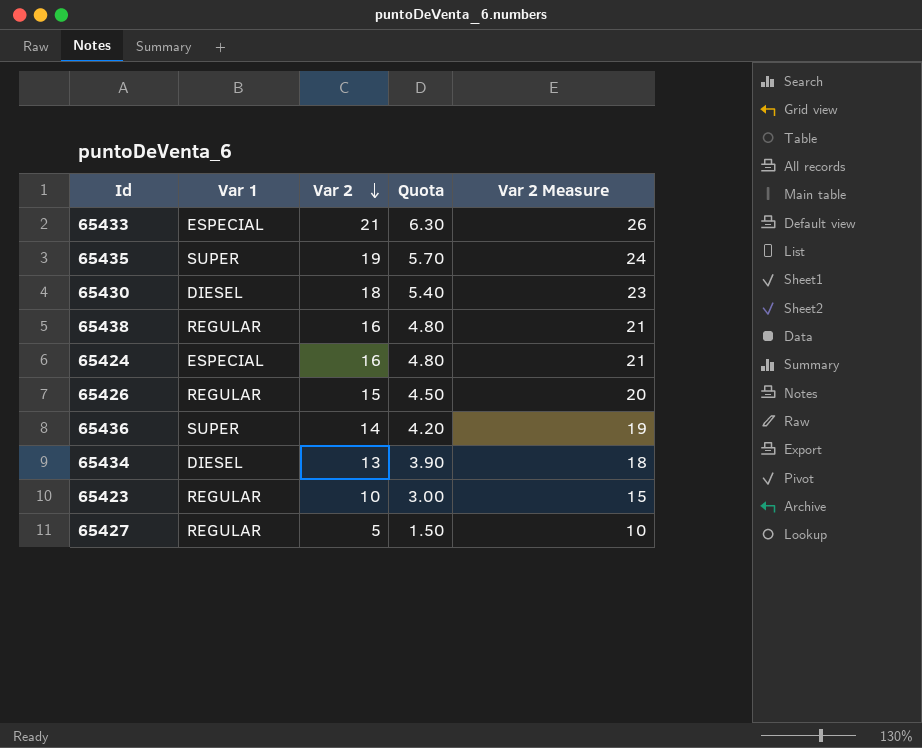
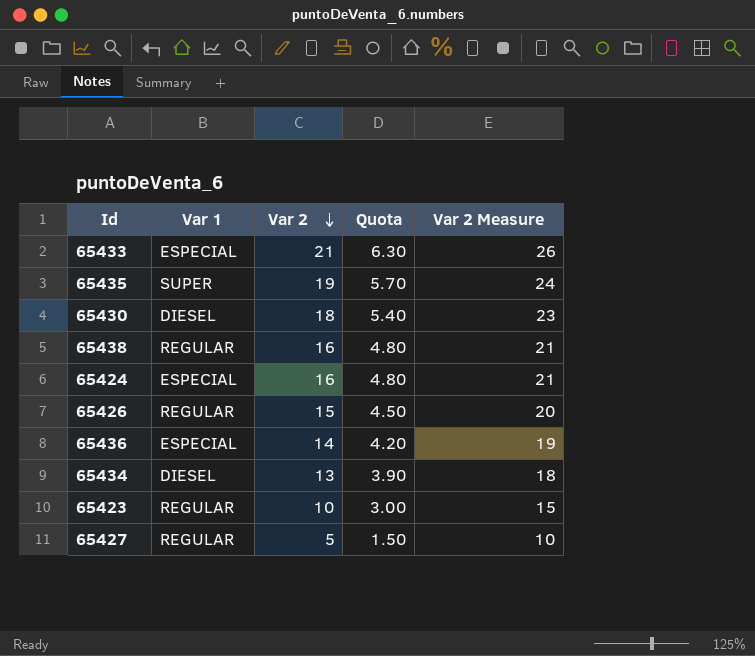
65436 | Var 1: SUPER -> ESPECIAL

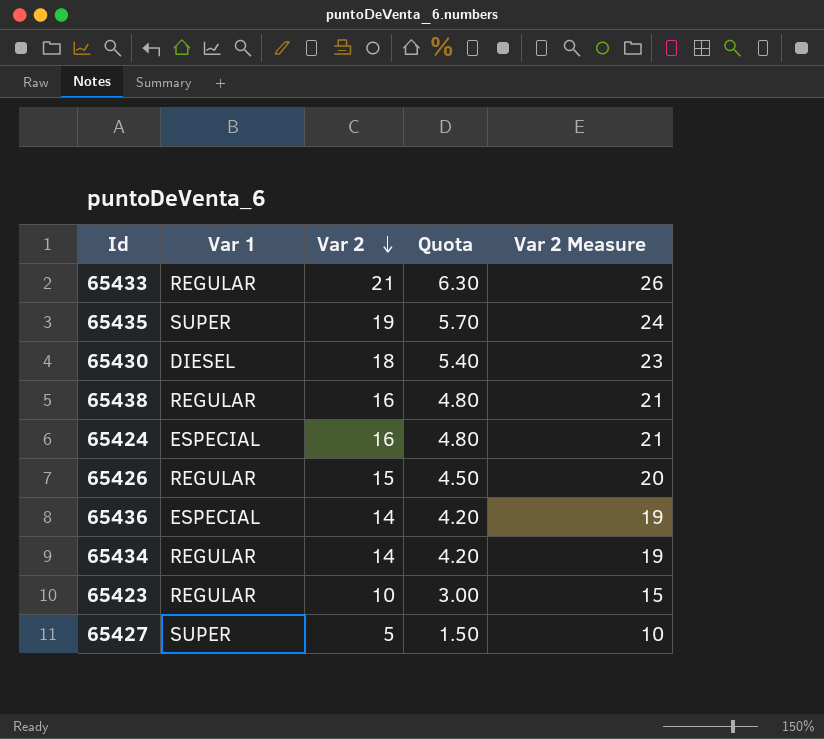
65433 | Var 1: ESPECIAL -> REGULAR
65434 | Var 1: DIESEL -> REGULAR
65434 | Var 2: 13 -> 14
65434 | Quota: 3.90 -> 4.20
65434 | Var 2 Measure: 18 -> 19
65427 | Var 1: REGULAR -> SUPER

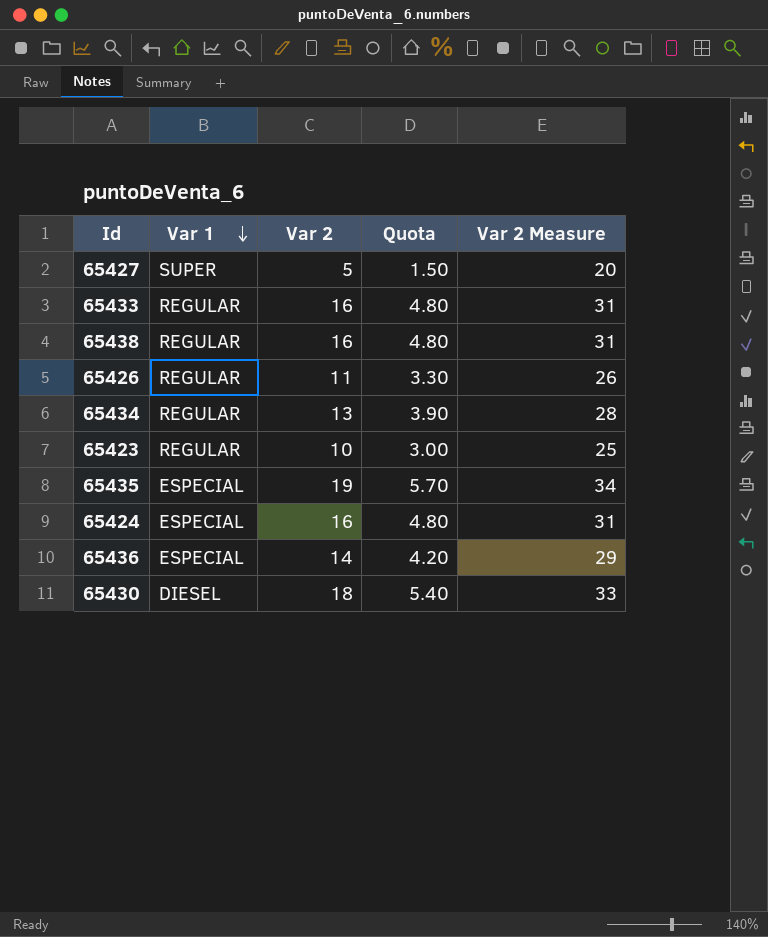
row order: Var 2 descending -> Var 1 descending
column Var 2 Measure | formula: [Var 2] + 5 -> [Var 2] + 15
65433 | Var 2: 21 -> 16
65433 | Quota: 6.30 -> 4.80
65426 | Var 2: 15 -> 11
65426 | Quota: 4.50 -> 3.30
65434 | Var 2: 14 -> 13
65434 | Quota: 4.20 -> 3.90
65435 | Var 1: SUPER -> ESPECIAL

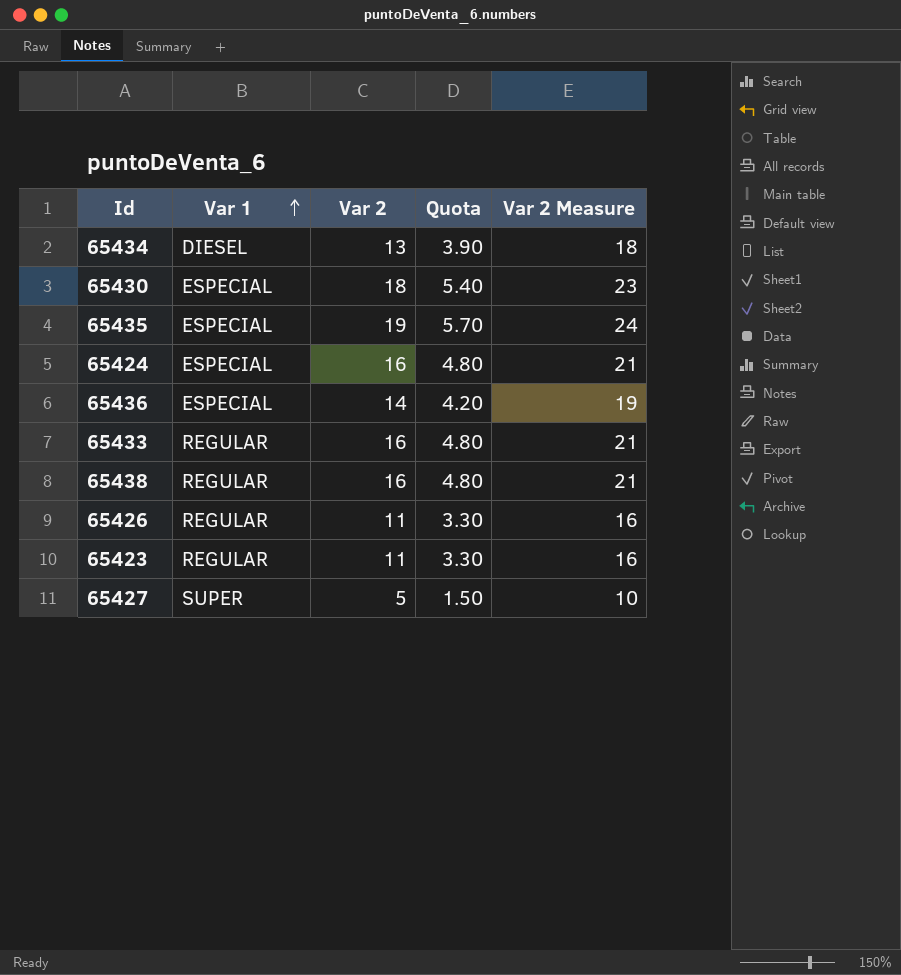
row order: Var 1 descending -> Var 1 ascending
column Var 2 Measure | formula: [Var 2] + 15 -> [Var 2] + 5
65434 | Var 1: REGULAR -> DIESEL
65430 | Var 1: DIESEL -> ESPECIAL
65423 | Var 2: 10 -> 11
65423 | Quota: 3.00 -> 3.30

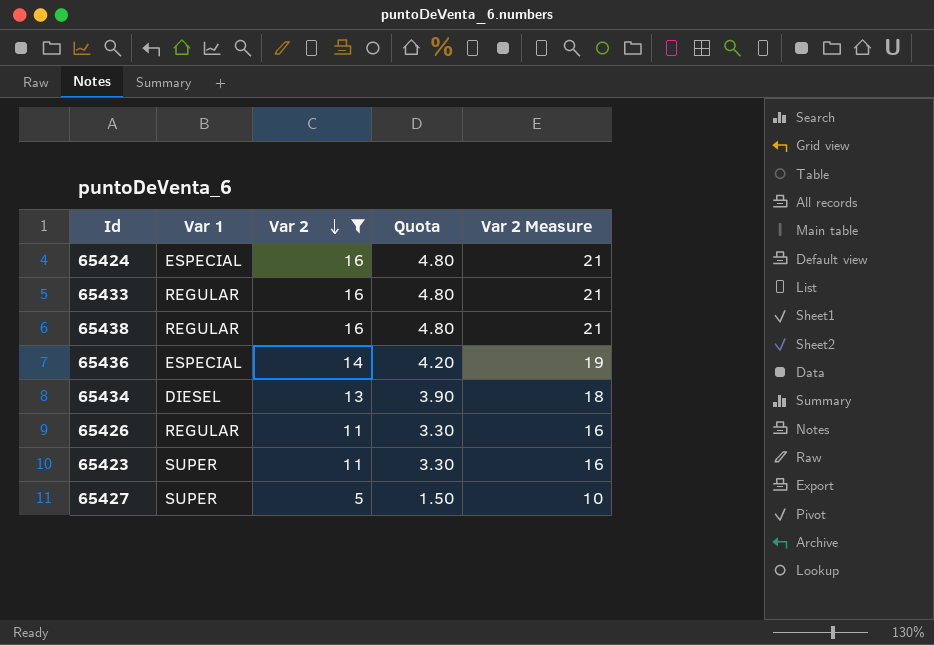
filter: none -> Var 2 <= 16
row order: Var 1 ascending -> Var 2 descending
65423 | Var 1: REGULAR -> SUPER

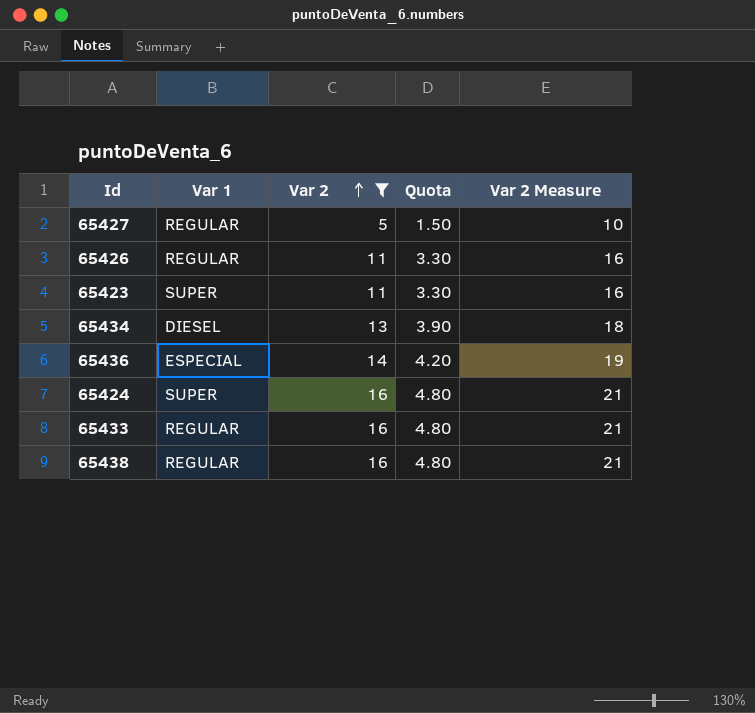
row order: Var 2 descending -> Var 2 ascending
65427 | Var 1: SUPER -> REGULAR
65424 | Var 1: ESPECIAL -> SUPER

